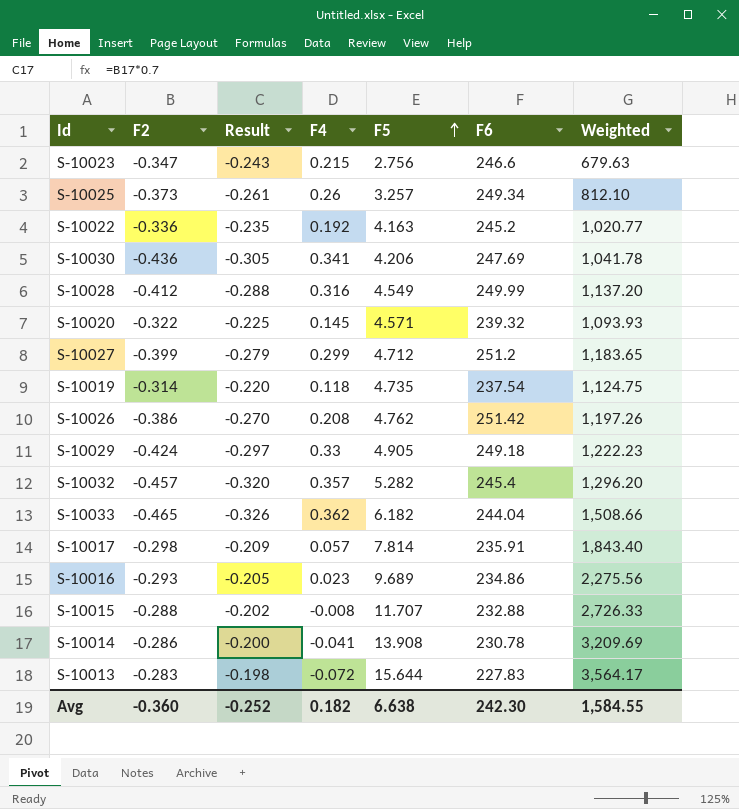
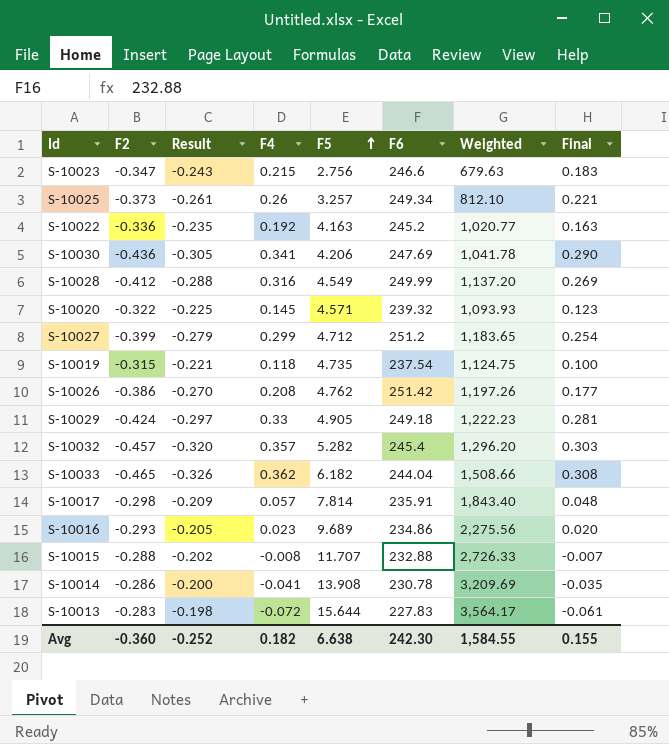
column Final | formula: none -> [F4] * 0.85
S-10019 | F2: -0.314 -> -0.315
S-10019 | Result: -0.220 -> -0.221

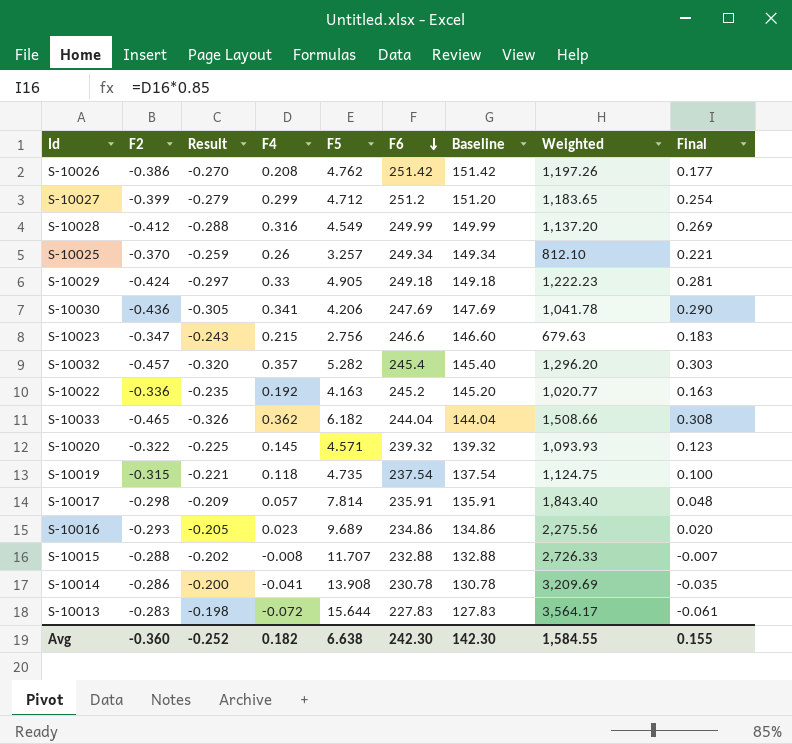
row order: F5 ascending -> F6 descending
column Baseline | formula: none -> [F6] - 100
S-10025 | F2: -0.373 -> -0.370
S-10025 | Result: -0.261 -> -0.259

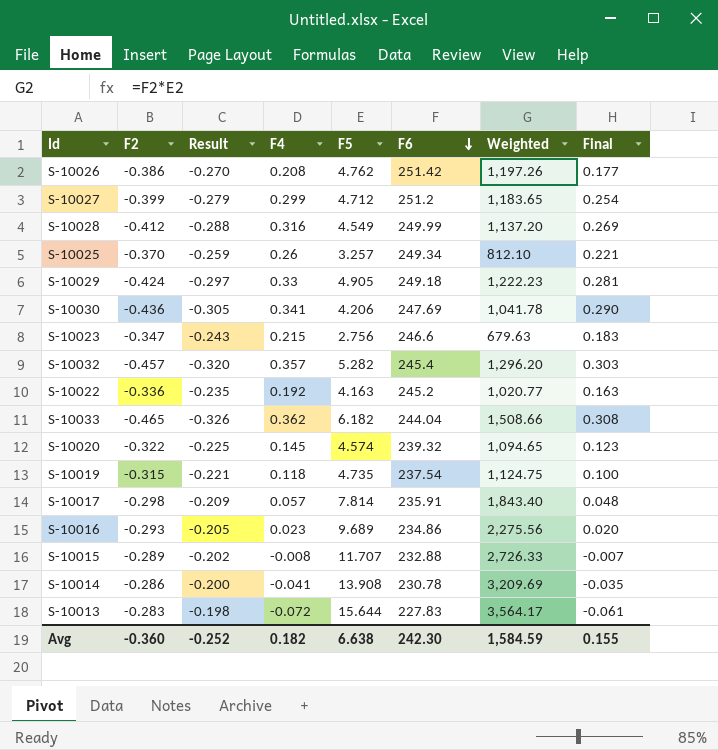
column Baseline | formula: [F6] - 100 -> none
S-10020 | F5: 4.571 -> 4.574
S-10020 | Weighted: 1,093.93 -> 1,094.65
S-10015 | F2: -0.288 -> -0.289
Avg | Weighted: 1,584.55 -> 1,584.59

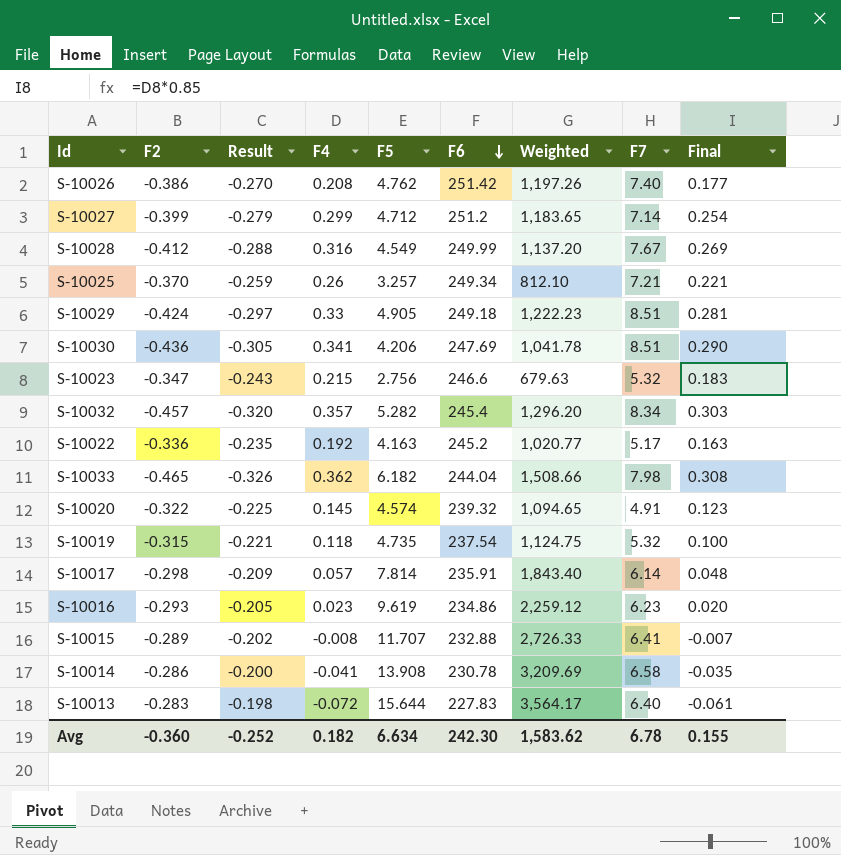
column F7 | position: none -> 8
S-10016 | F5: 9.689 -> 9.619
S-10016 | Weighted: 2,275.56 -> 2,259.12
Avg | F5: 6.638 -> 6.634
Avg | Weighted: 1,584.59 -> 1,583.62

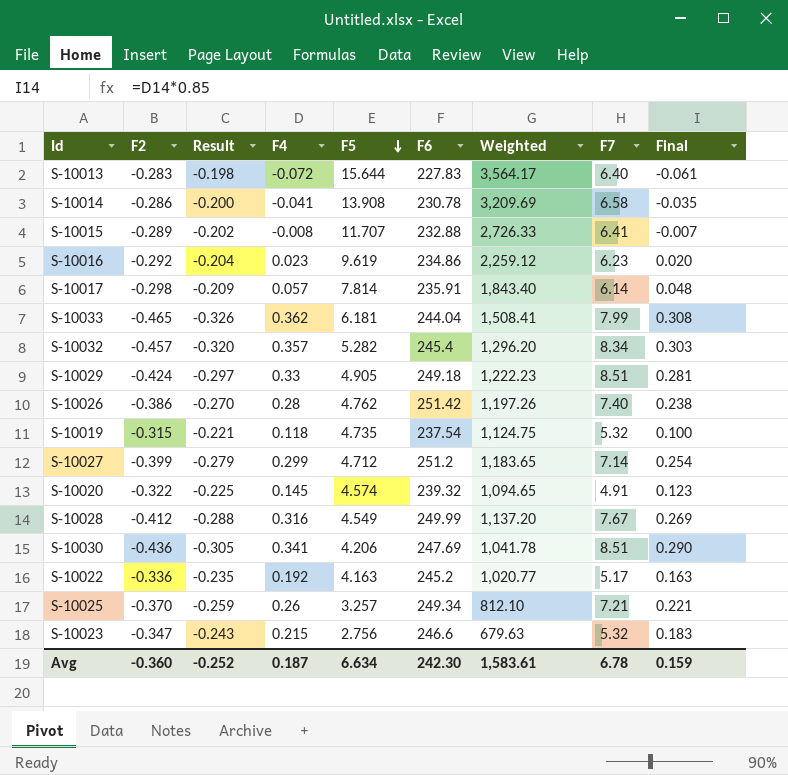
row order: F6 descending -> F5 descending
S-10016 | F2: -0.293 -> -0.292
S-10016 | Result: -0.205 -> -0.204
S-10033 | F5: 6.182 -> 6.181
S-10033 | Weighted: 1,508.66 -> 1,508.41
S-10033 | F7: 7.98 -> 7.99
S-10026 | F4: 0.208 -> 0.28
S-10026 | Final: 0.177 -> 0.238
Avg | F4: 0.182 -> 0.187
Avg | Weighted: 1,583.62 -> 1,583.61
Avg | Final: 0.155 -> 0.159

